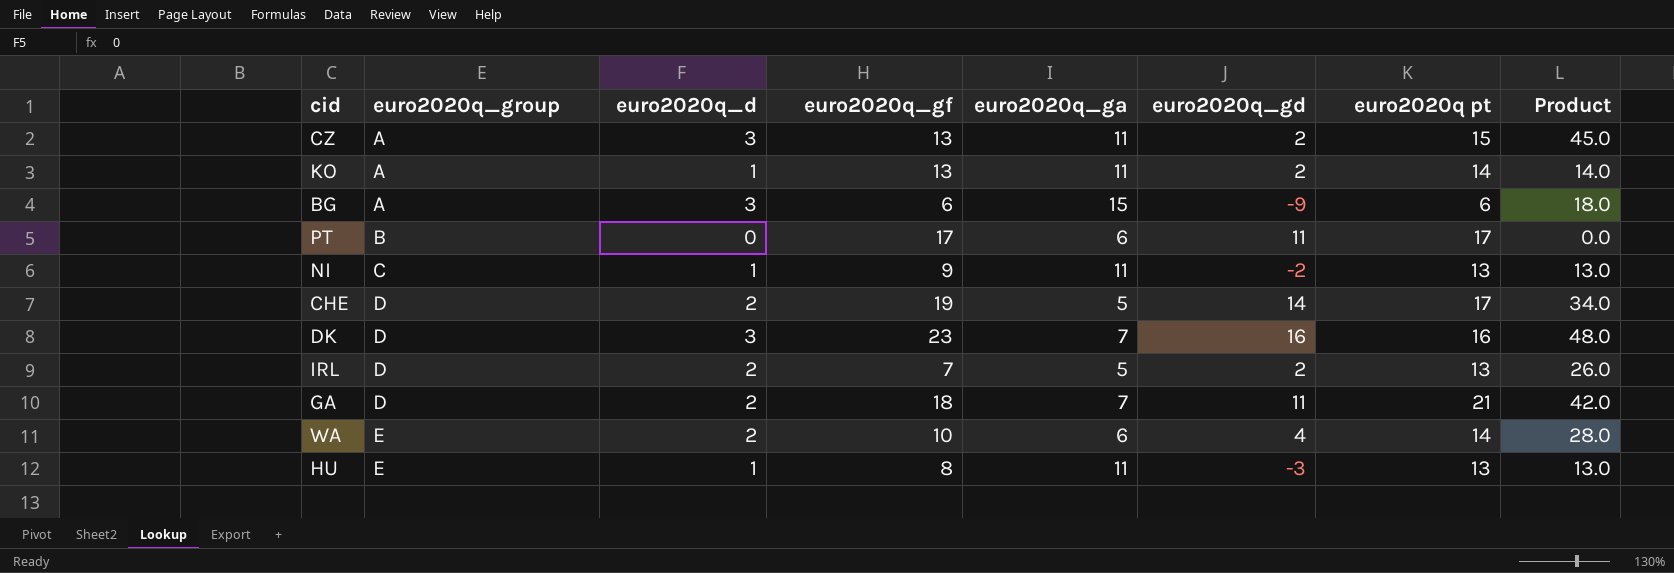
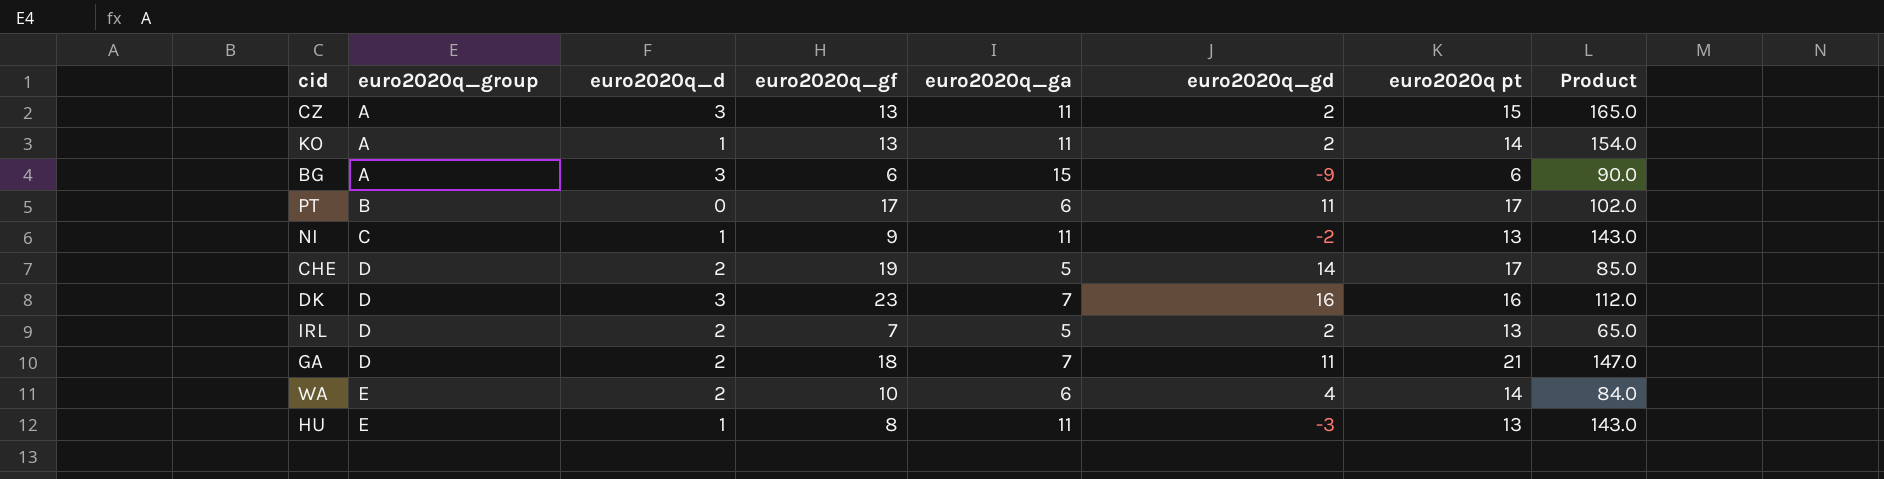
column Product | formula: [euro2020q_d] * [euro2020q pt] -> [euro2020q_ga] * [euro2020q pt]

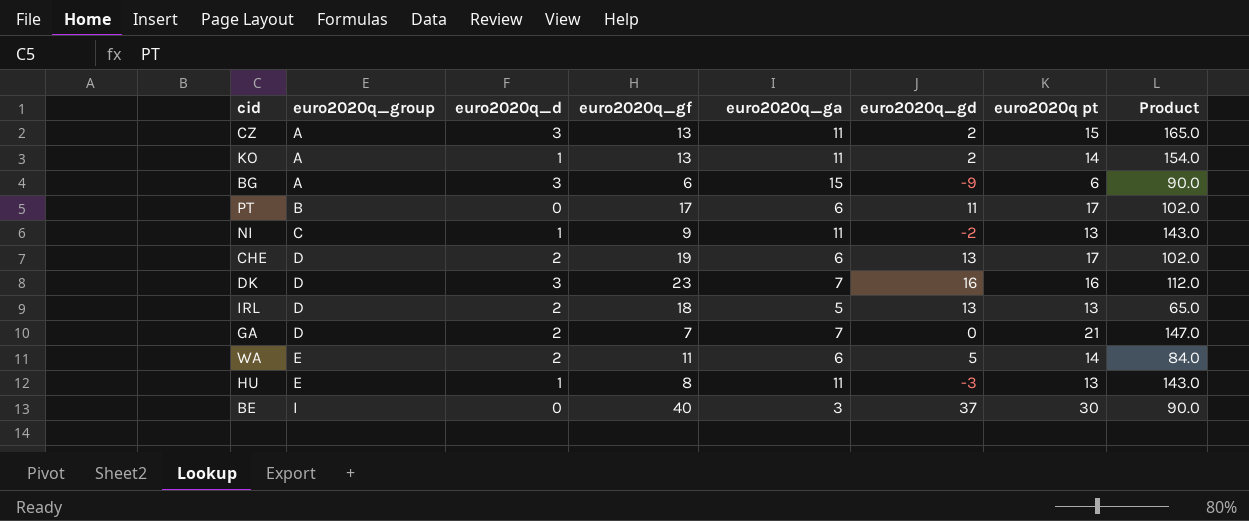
CHE | euro2020q_ga: 5 -> 6
CHE | euro2020q_gd: 14 -> 13
CHE | Product: 85.0 -> 102.0
IRL | euro2020q_gf: 7 -> 18
IRL | euro2020q_gd: 2 -> 13
GA | euro2020q_gf: 18 -> 7
GA | euro2020q_gd: 11 -> 0
WA | euro2020q_gf: 10 -> 11
WA | euro2020q_gd: 4 -> 5
row BE: none -> I | 0 | 40 | 3 | 37 | 30 | 90.0

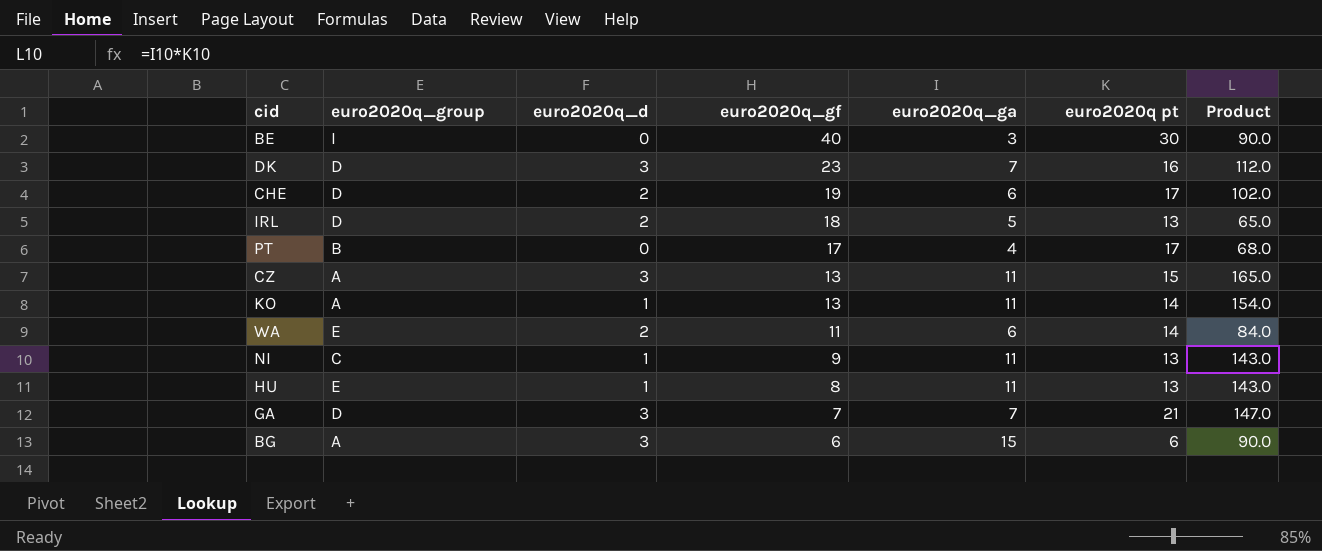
row order: euro2020q_group ascending -> euro2020q_gf descending
column euro2020q_gd | formula: [euro2020q_gf] - [euro2020q_ga] -> none
PT | euro2020q_ga: 6 -> 4
PT | Product: 102.0 -> 68.0
GA | euro2020q_d: 2 -> 3

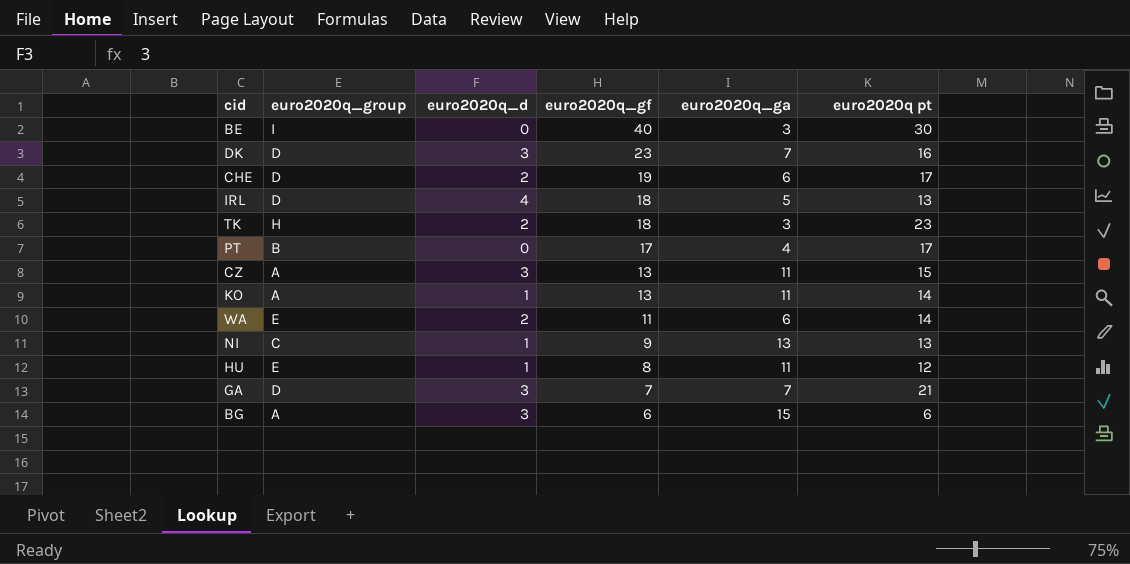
column Product | formula: [euro2020q_ga] * [euro2020q pt] -> none
IRL | euro2020q_d: 2 -> 4
row TK: none -> H | 2 | 18 | 3 | 23
NI | euro2020q_ga: 11 -> 13
HU | euro2020q pt: 13 -> 12

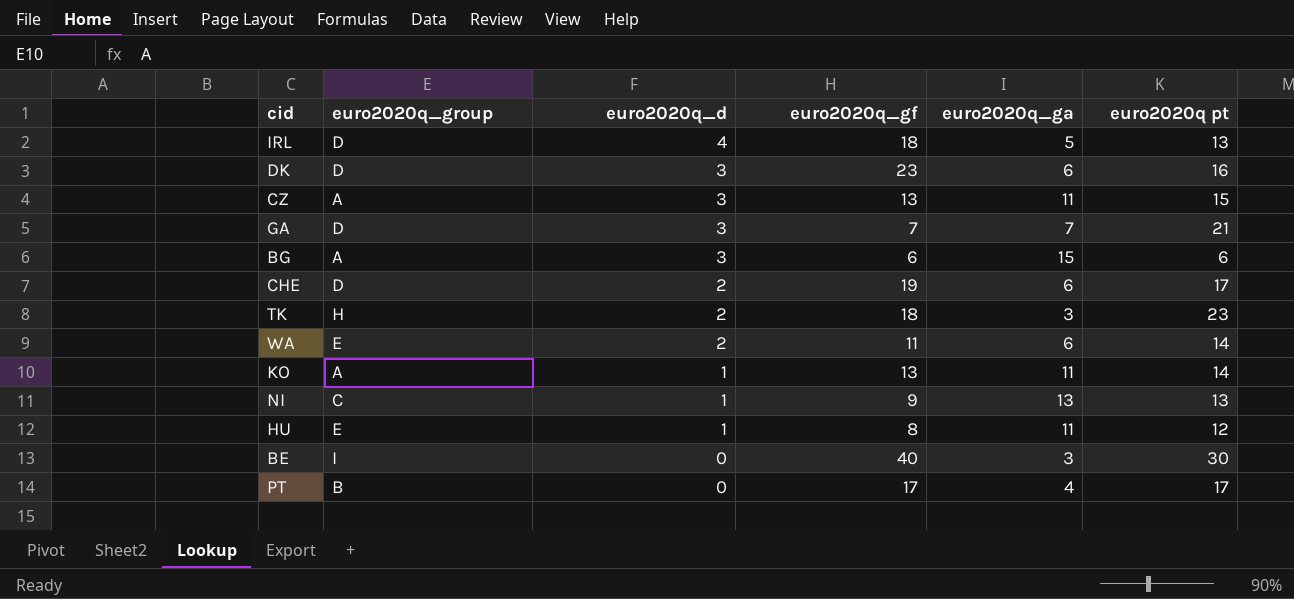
row order: euro2020q_gf descending -> euro2020q_d descending
DK | euro2020q_ga: 7 -> 6

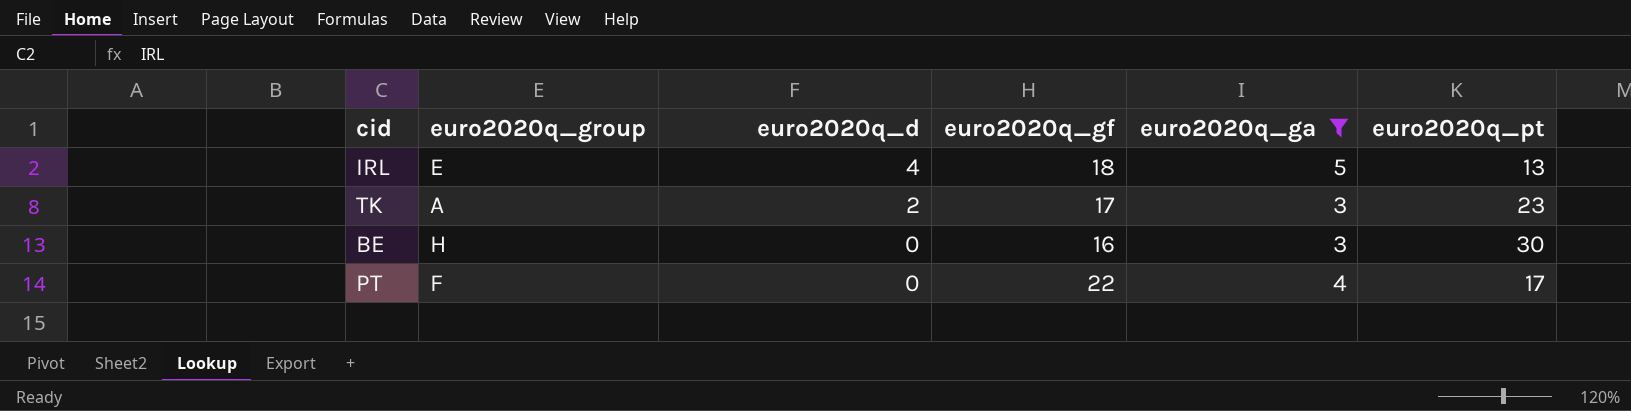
filter: none -> euro2020q_ga <= 5
column name: euro2020q pt -> euro2020q_pt
IRL | euro2020q_group: D -> E
TK | euro2020q_group: H -> A
TK | euro2020q_gf: 18 -> 17
BE | euro2020q_group: I -> H
BE | euro2020q_gf: 40 -> 16
PT | euro2020q_group: B -> F
PT | euro2020q_gf: 17 -> 22

